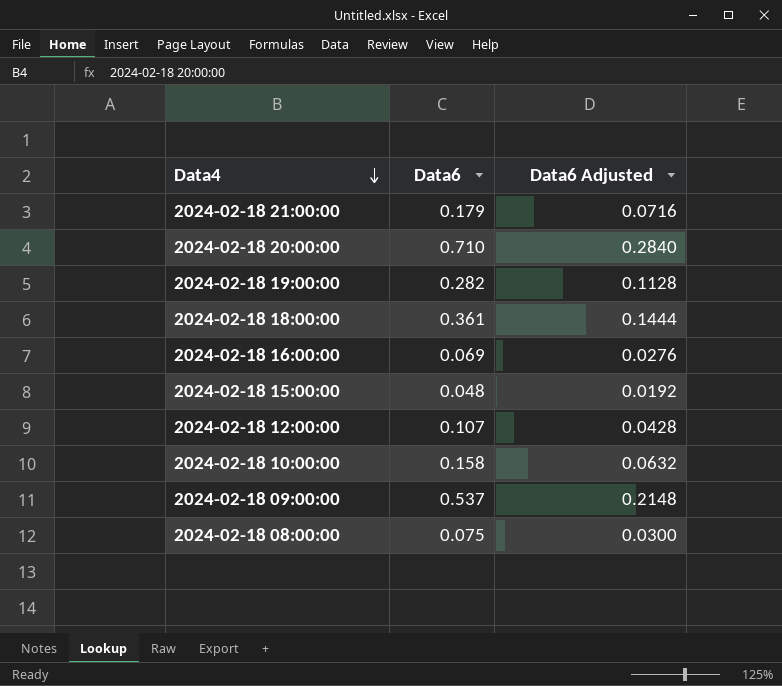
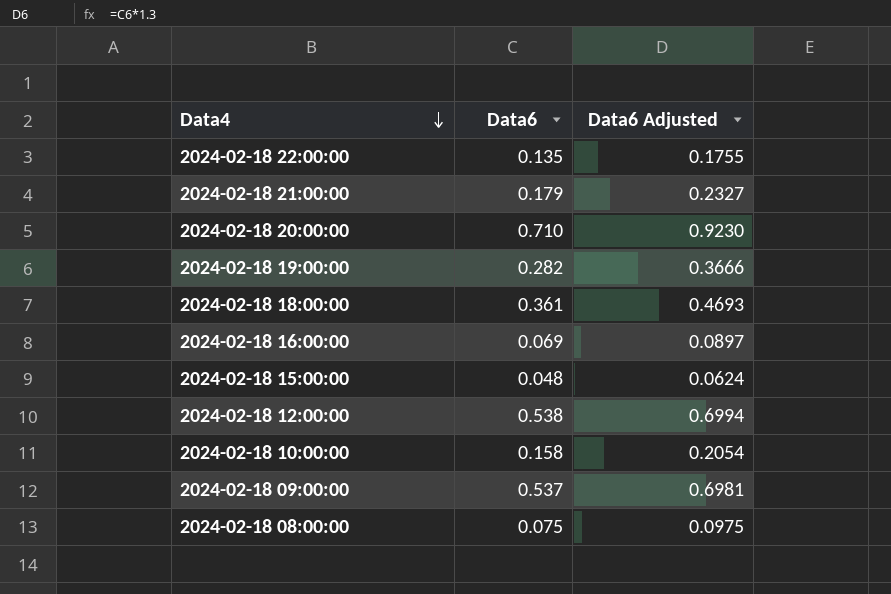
column Data6 Adjusted | formula: [Data6] * 0.4 -> [Data6] * 1.3
row 2024-02-18 22:00:00: none -> 0.135 | 0.1755
2024-02-18 12:00:00 | Data6: 0.107 -> 0.538

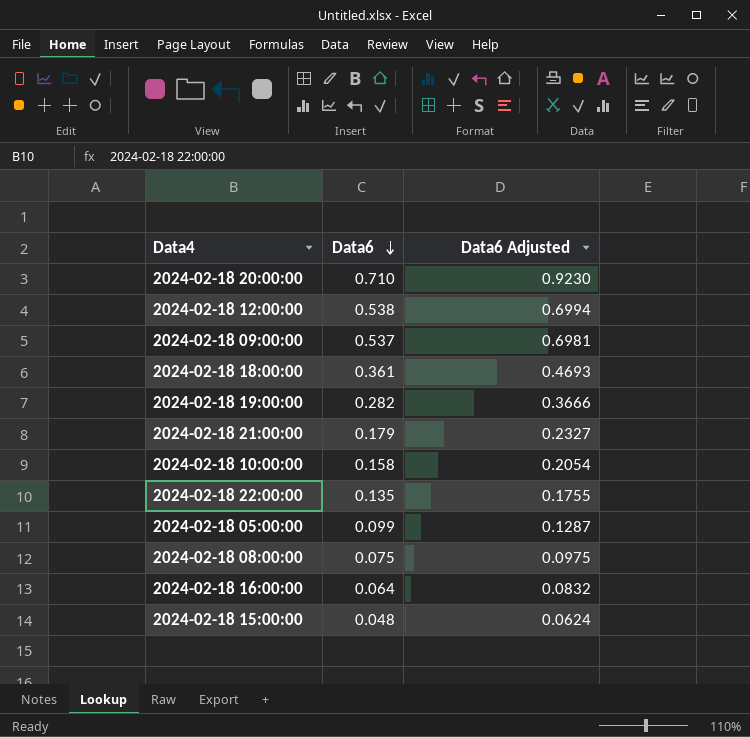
row order: Data4 descending -> Data6 descending
row 2024-02-18 05:00:00: none -> 0.099 | 0.1287
2024-02-18 16:00:00 | Data6: 0.069 -> 0.064
2024-02-18 16:00:00 | Data6 Adjusted: 0.0897 -> 0.0832

